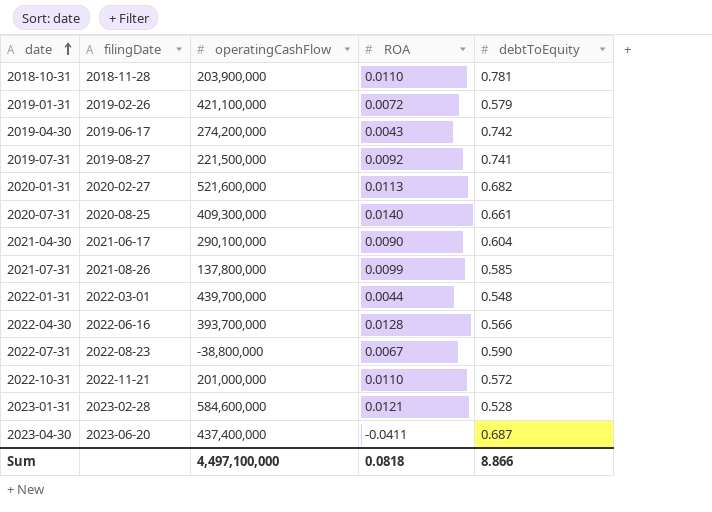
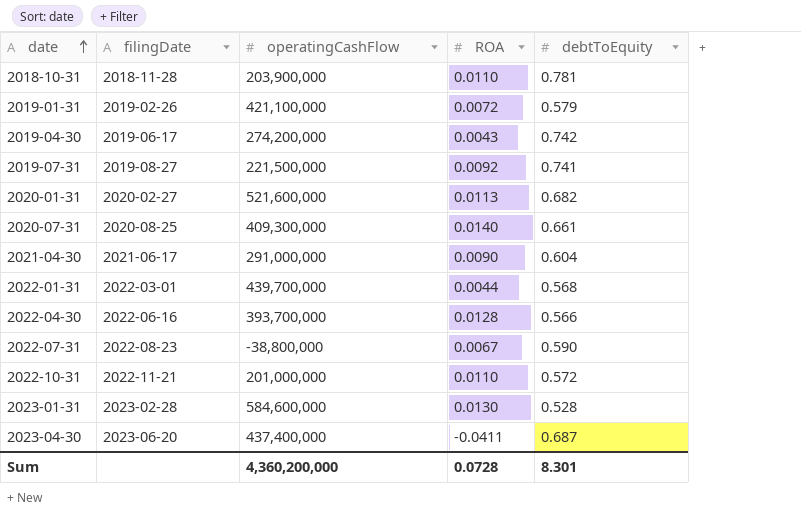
row 2021-07-31: 2021-08-26 | 137,800,000 | 0.0099 | 0.585 -> none
2021-04-30 | operatingCashFlow: 290,100,000 -> 291,000,000
2022-01-31 | debtToEquity: 0.548 -> 0.568
2023-01-31 | ROA: 0.0121 -> 0.0130
Sum | operatingCashFlow: 4,497,100,000 -> 4,360,200,000
Sum | ROA: 0.0818 -> 0.0728
Sum | debtToEquity: 8.866 -> 8.301

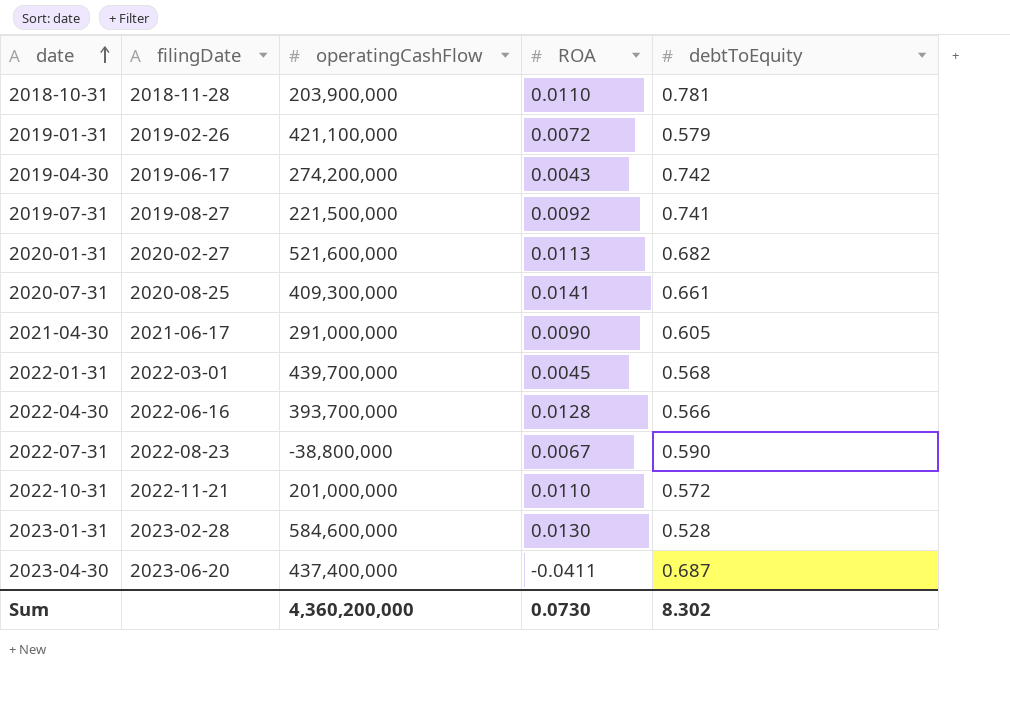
2020-07-31 | ROA: 0.0140 -> 0.0141
2021-04-30 | debtToEquity: 0.604 -> 0.605
2022-01-31 | ROA: 0.0044 -> 0.0045
Sum | ROA: 0.0728 -> 0.0730
Sum | debtToEquity: 8.301 -> 8.302

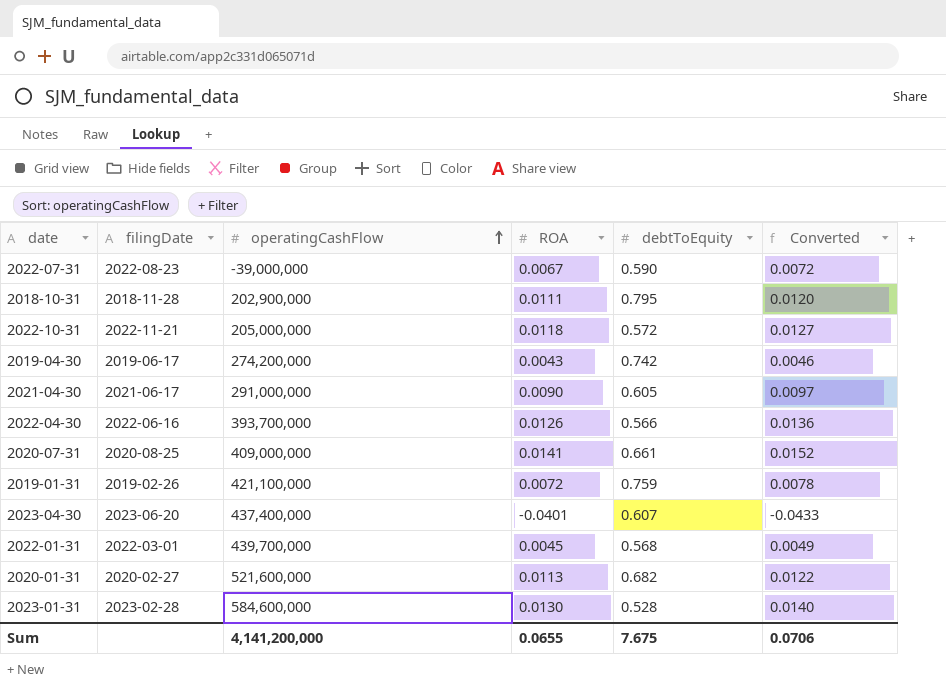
row order: date ascending -> operatingCashFlow ascending
column Converted | formula: none -> [ROA] * 1.08
row 2019-07-31: 2019-08-27 | 221,500,000 | 0.0092 | 0.741 -> none
2022-07-31 | operatingCashFlow: -38,800,000 -> -39,000,000
2018-10-31 | operatingCashFlow: 203,900,000 -> 202,900,000
2018-10-31 | ROA: 0.0110 -> 0.0111
2018-10-31 | debtToEquity: 0.781 -> 0.795
2022-10-31 | operatingCashFlow: 201,000,000 -> 205,000,000
2022-10-31 | ROA: 0.0110 -> 0.0118
2022-04-30 | ROA: 0.0128 -> 0.0126
2020-07-31 | operatingCashFlow: 409,300,000 -> 409,000,000
2019-01-31 | debtToEquity: 0.579 -> 0.759
2023-04-30 | ROA: -0.0411 -> -0.0401
2023-04-30 | debtToEquity: 0.687 -> 0.607
Sum | operatingCashFlow: 4,360,200,000 -> 4,141,200,000
Sum | ROA: 0.0730 -> 0.0655
Sum | debtToEquity: 8.302 -> 7.675

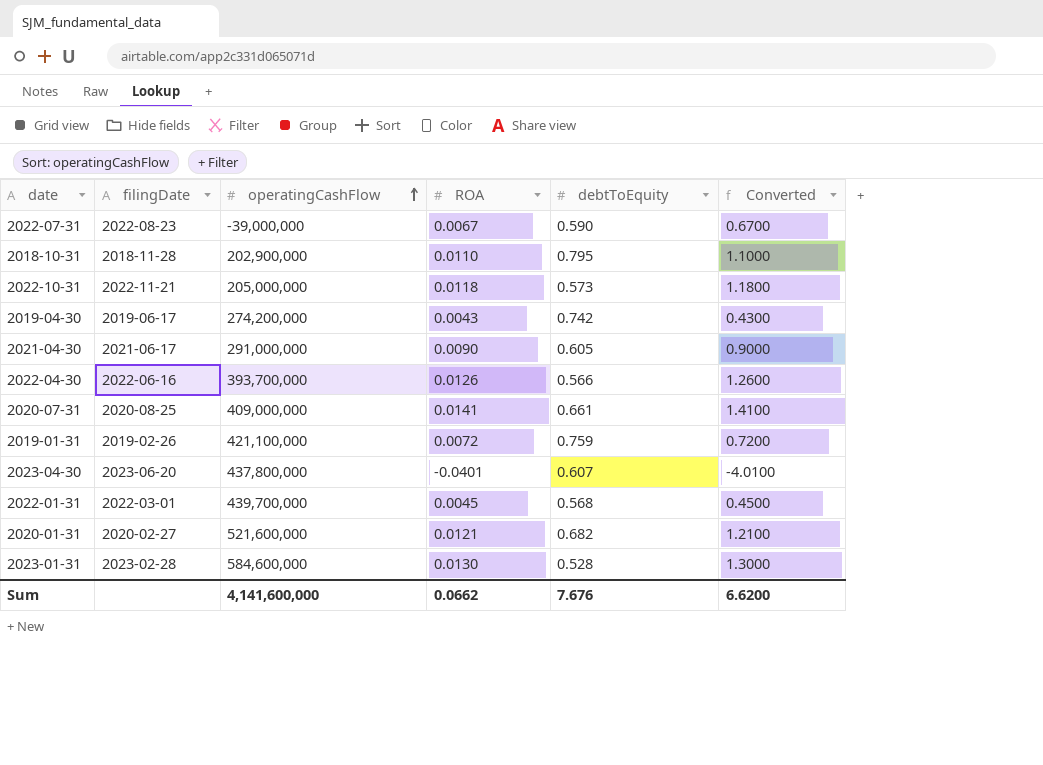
column Converted | formula: [ROA] * 1.08 -> [ROA] * 100
2018-10-31 | ROA: 0.0111 -> 0.0110
2022-10-31 | debtToEquity: 0.572 -> 0.573
2023-04-30 | operatingCashFlow: 437,400,000 -> 437,800,000
2020-01-31 | ROA: 0.0113 -> 0.0121
Sum | operatingCashFlow: 4,141,200,000 -> 4,141,600,000
Sum | ROA: 0.0655 -> 0.0662
Sum | debtToEquity: 7.675 -> 7.676
Sum | Converted: 0.0706 -> 6.6200

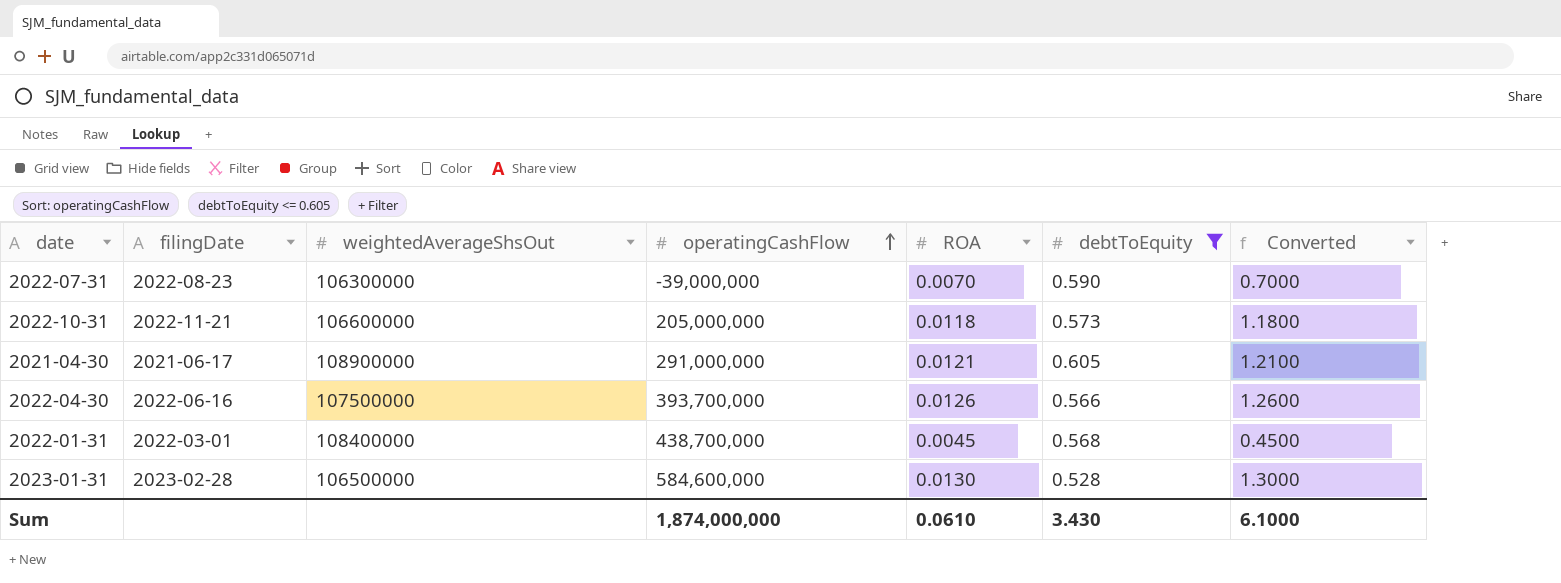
filter: none -> debtToEquity <= 0.605
column weightedAverageShsOut | position: none -> 3
2022-07-31 | ROA: 0.0067 -> 0.0070
2022-07-31 | Converted: 0.6700 -> 0.7000
2021-04-30 | ROA: 0.0090 -> 0.0121
2021-04-30 | Converted: 0.9000 -> 1.2100
2022-01-31 | operatingCashFlow: 439,700,000 -> 438,700,000
Sum | operatingCashFlow: 4,141,600,000 -> 1,874,000,000
Sum | ROA: 0.0662 -> 0.0610
Sum | debtToEquity: 7.676 -> 3.430
Sum | Converted: 6.6200 -> 6.1000

